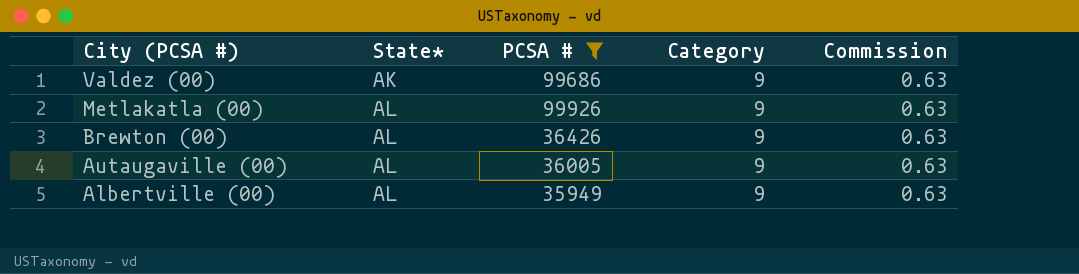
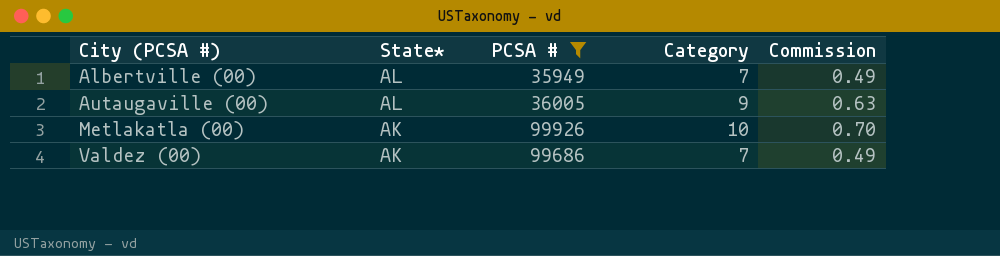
row order: City (PCSA #) descending -> City (PCSA #) ascending
row Brewton (00): AL | 36426 | 9 | 0.63 -> none
Albertville (00) | Category: 9 -> 7
Albertville (00) | Commission: 0.63 -> 0.49
Metlakatla (00) | State*: AL -> AK
Metlakatla (00) | Category: 9 -> 10
Metlakatla (00) | Commission: 0.63 -> 0.70
Valdez (00) | Category: 9 -> 7
Valdez (00) | Commission: 0.63 -> 0.49

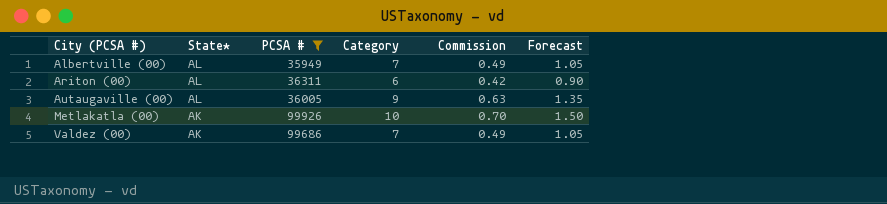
column Forecast | formula: none -> [Category] * 0.15
row Ariton (00): none -> AL | 36311 | 6 | 0.42 | 0.90

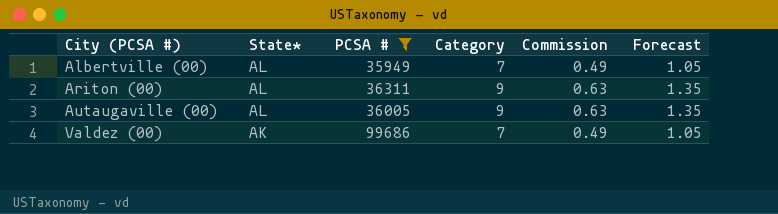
row Metlakatla (00): AK | 99926 | 10 | 0.70 | 1.50 -> none
Ariton (00) | Category: 6 -> 9
Ariton (00) | Commission: 0.42 -> 0.63
Ariton (00) | Forecast: 0.90 -> 1.35

